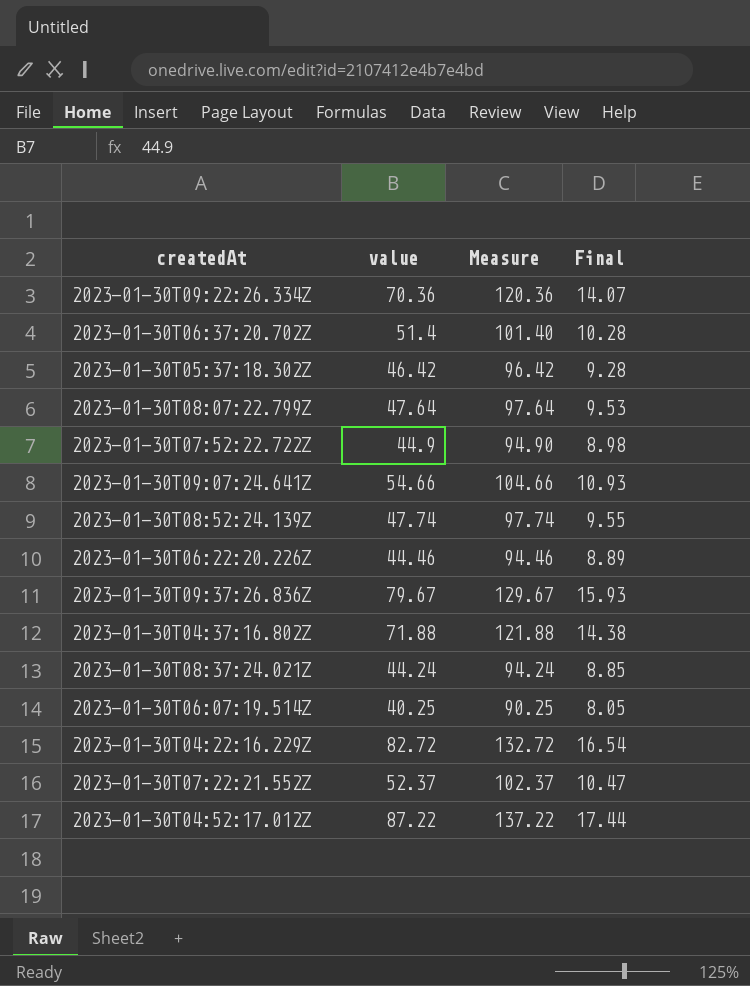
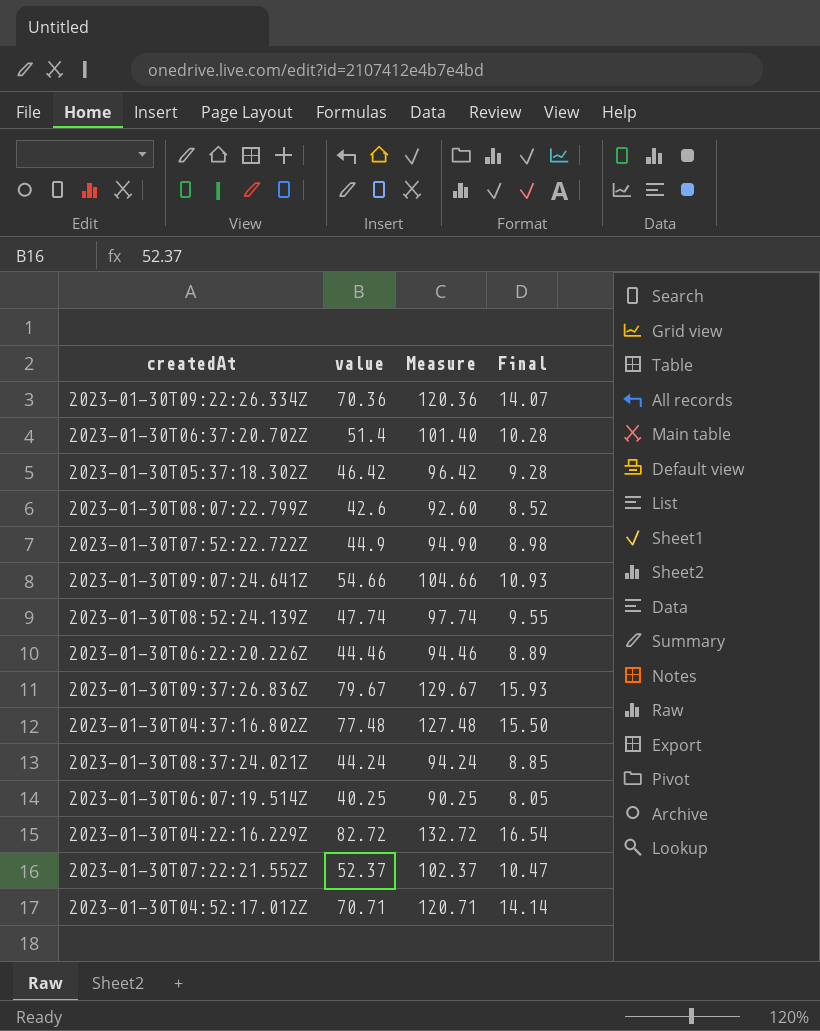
2023-01-30T08:07:22.799Z | value: 47.64 -> 42.6
2023-01-30T08:07:22.799Z | Measure: 97.64 -> 92.60
2023-01-30T08:07:22.799Z | Final: 9.53 -> 8.52
2023-01-30T04:37:16.802Z | value: 71.88 -> 77.48
2023-01-30T04:37:16.802Z | Measure: 121.88 -> 127.48
2023-01-30T04:37:16.802Z | Final: 14.38 -> 15.50
2023-01-30T04:52:17.012Z | value: 87.22 -> 70.71
2023-01-30T04:52:17.012Z | Measure: 137.22 -> 120.71
2023-01-30T04:52:17.012Z | Final: 17.44 -> 14.14

